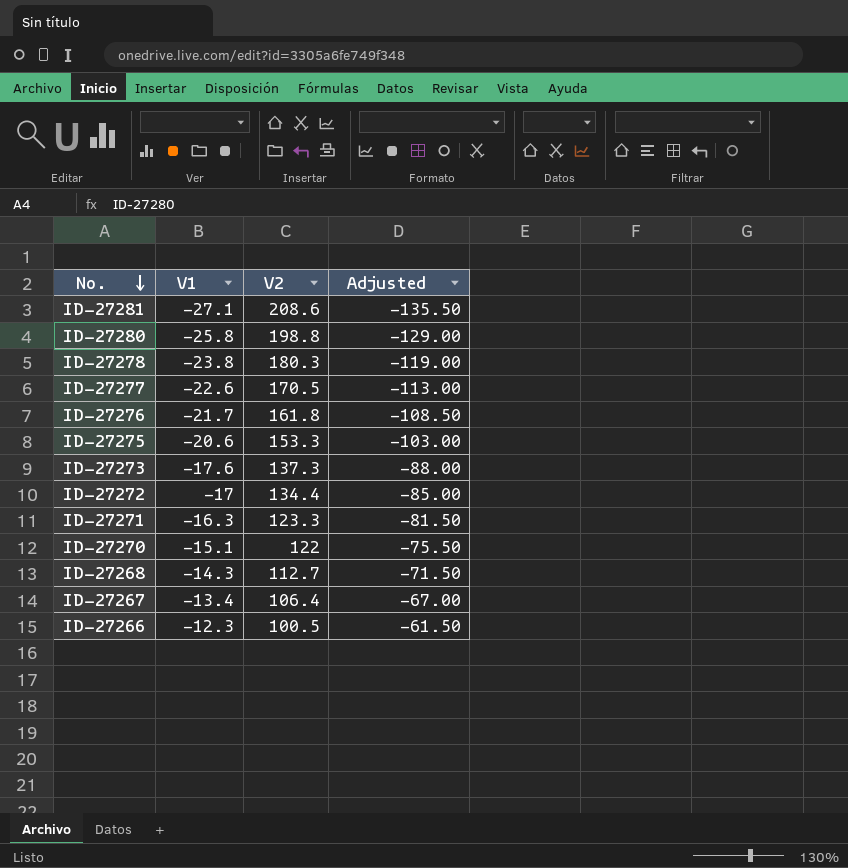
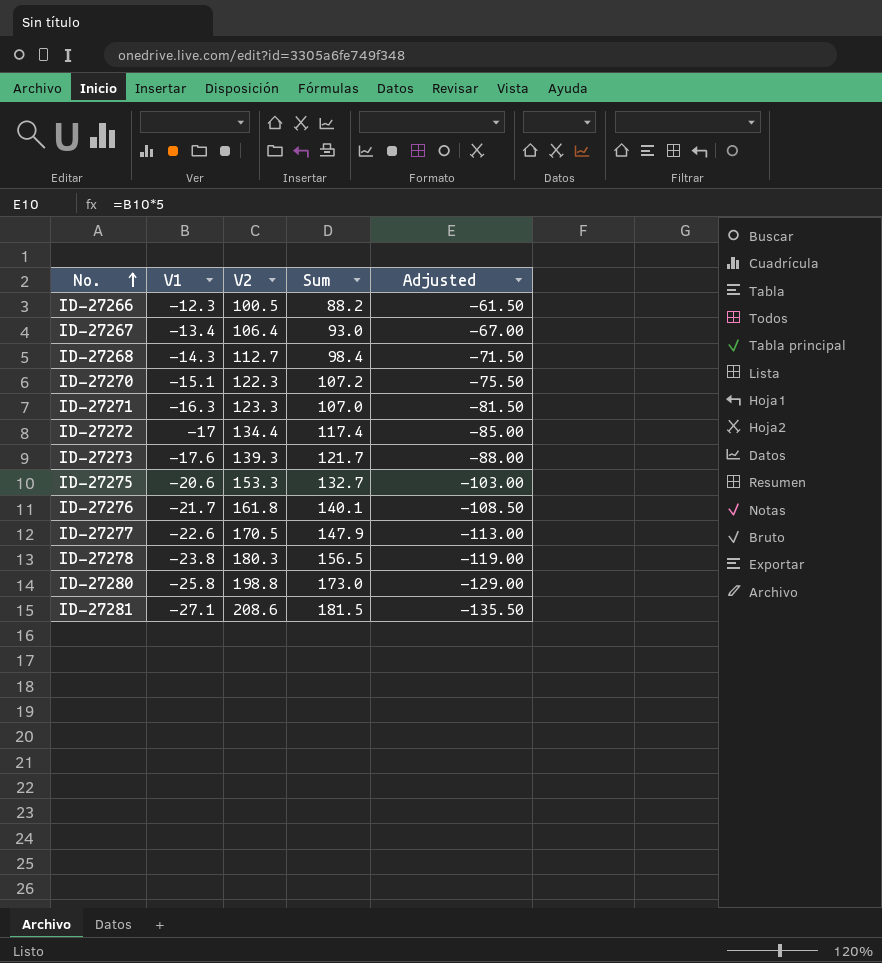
row order: No. descending -> No. ascending
column Sum | formula: none -> [V1] + [V2]
ID-27270 | V2: 122 -> 122.3
ID-27273 | V2: 137.3 -> 139.3

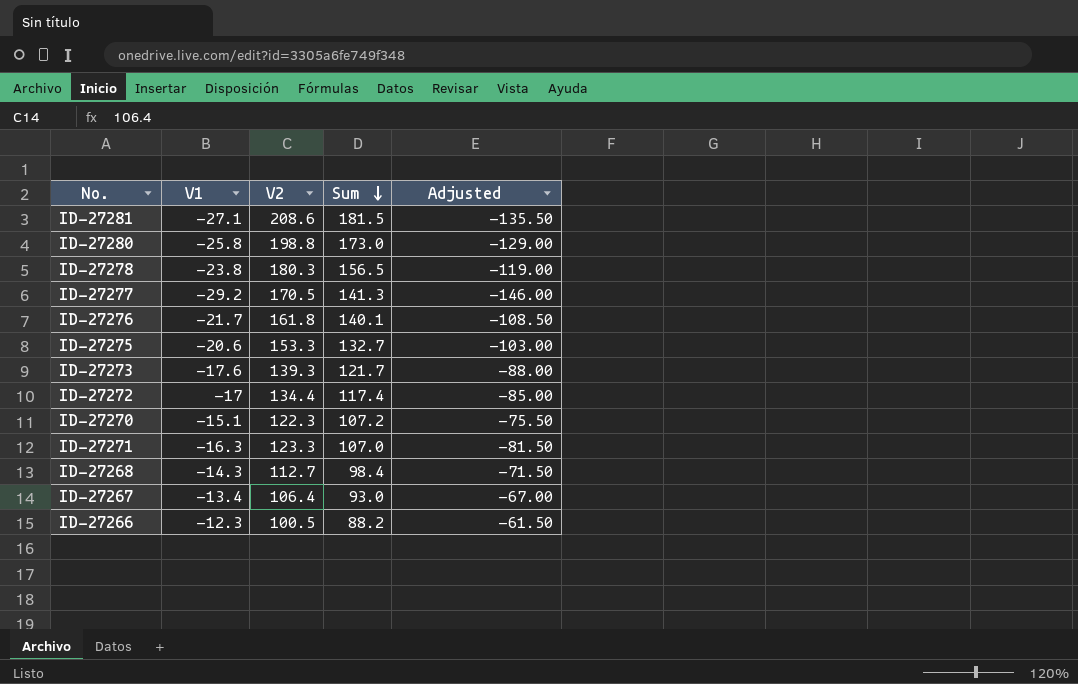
row order: No. ascending -> Sum descending
ID-27277 | V1: -22.6 -> -29.2
ID-27277 | Sum: 147.9 -> 141.3
ID-27277 | Adjusted: -113.00 -> -146.00

